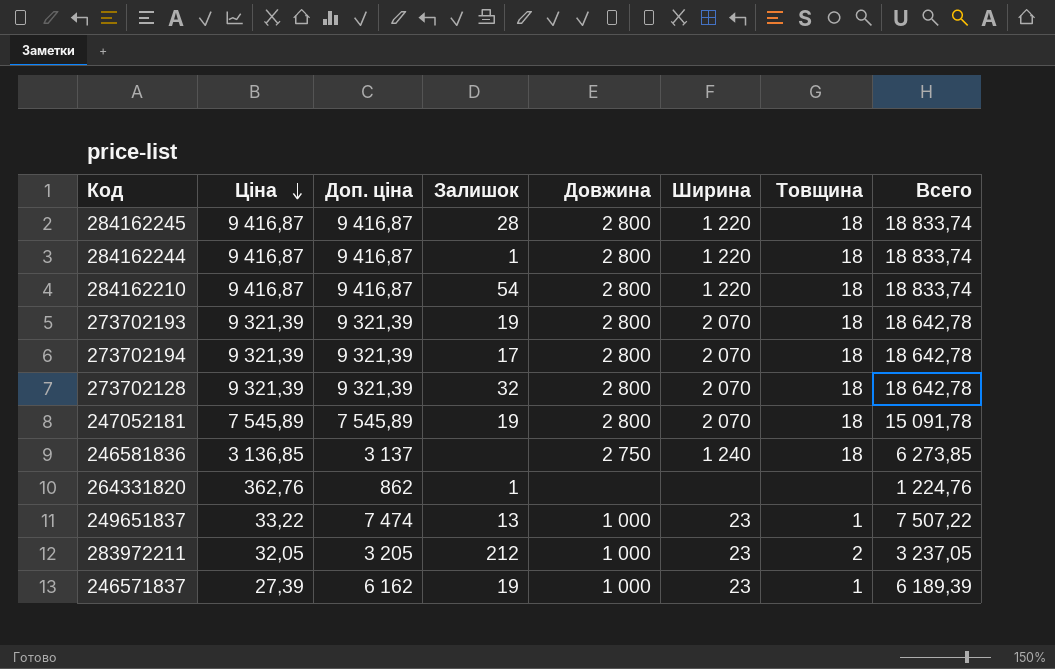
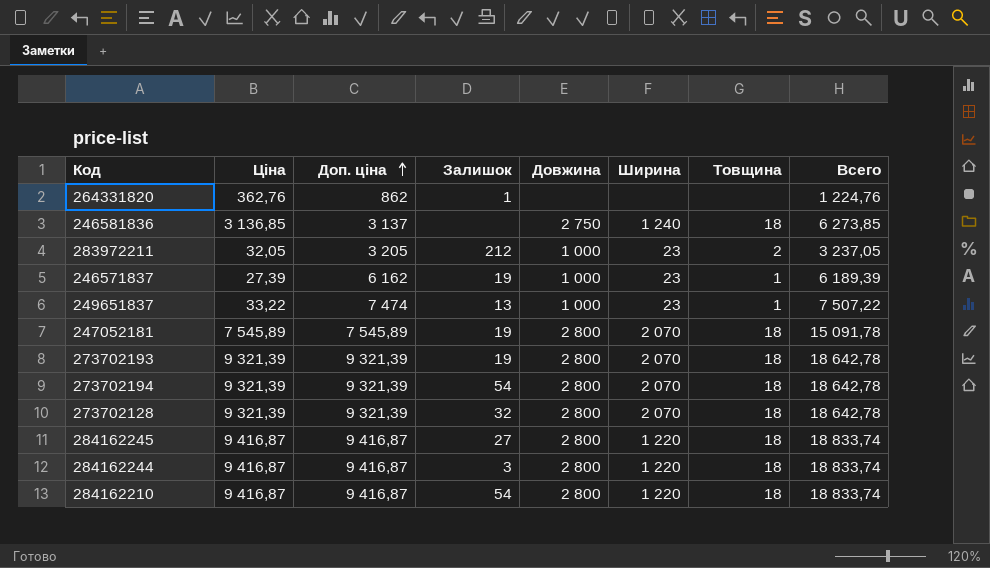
row order: Ціна descending -> Доп. ціна ascending
273702194 | Залишок: 17 -> 54
284162245 | Залишок: 28 -> 27
284162244 | Залишок: 1 -> 3

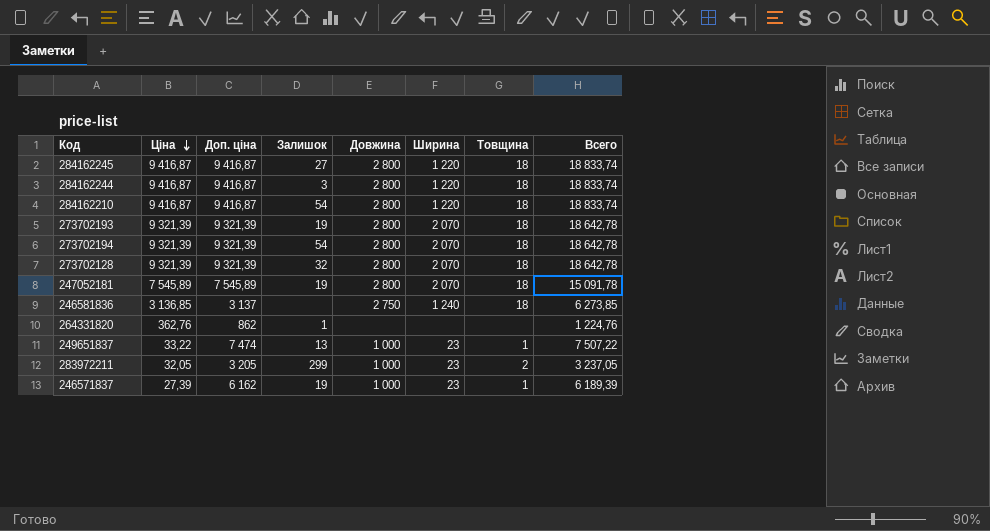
row order: Доп. ціна ascending -> Ціна descending
283972211 | Залишок: 212 -> 299

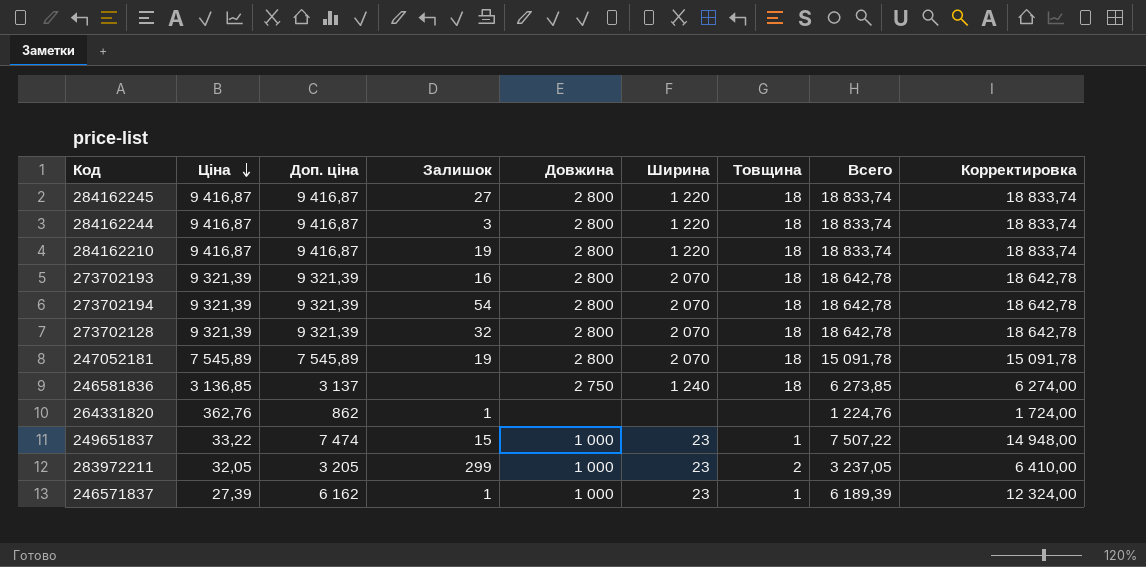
column Корректировка | formula: none -> [Доп. ціна] * 2
284162210 | Залишок: 54 -> 19
273702193 | Залишок: 19 -> 16
249651837 | Залишок: 13 -> 15
246571837 | Залишок: 19 -> 1

